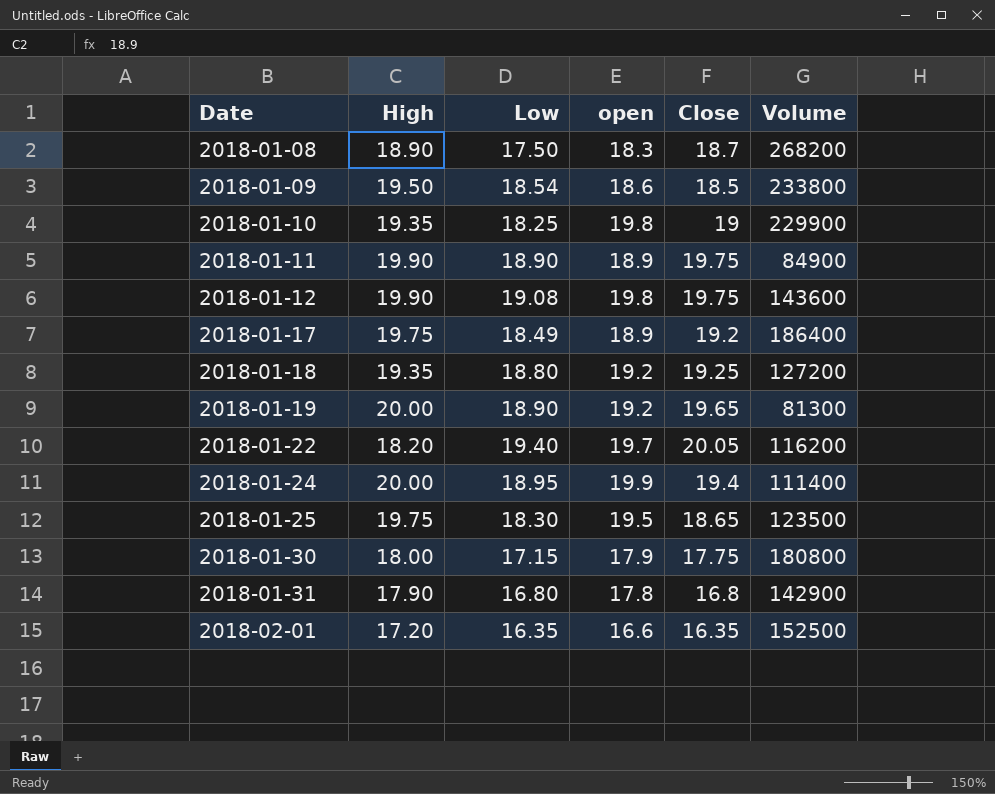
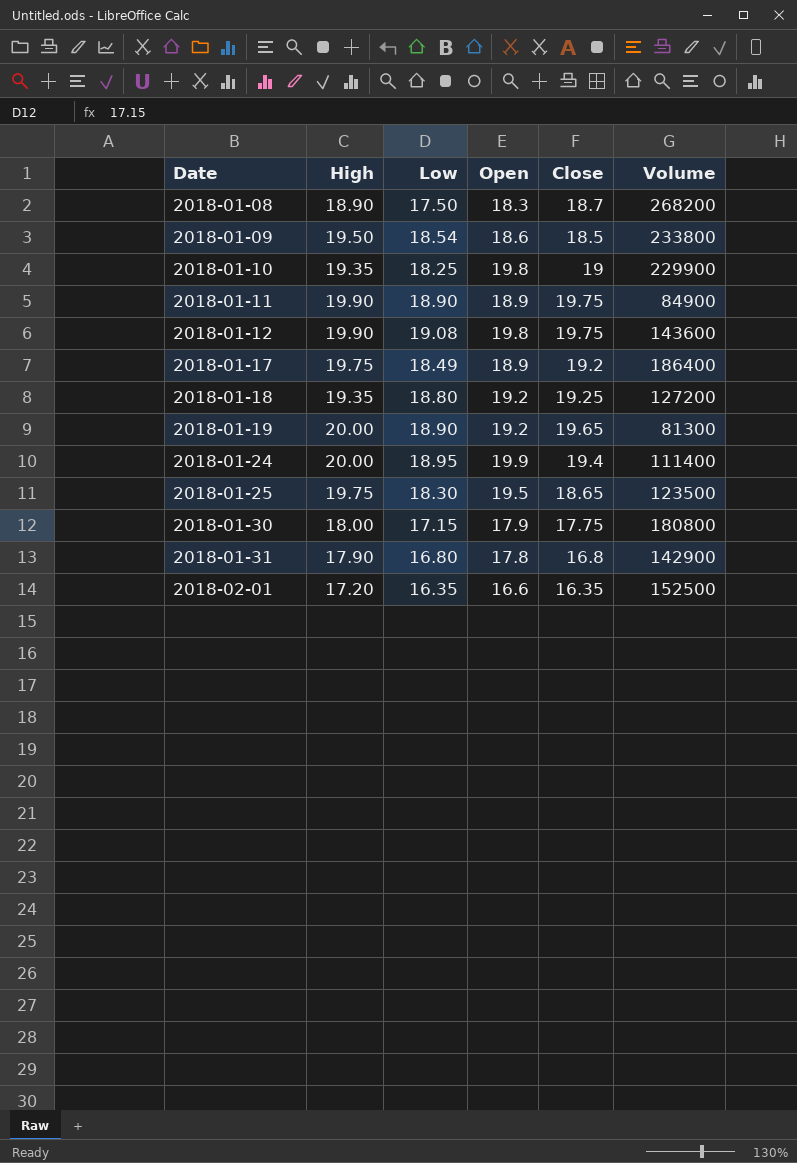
column name: open -> Open
row 2018-01-22: 18.20 | 19.40 | 19.7 | 20.05 | 116200 -> none

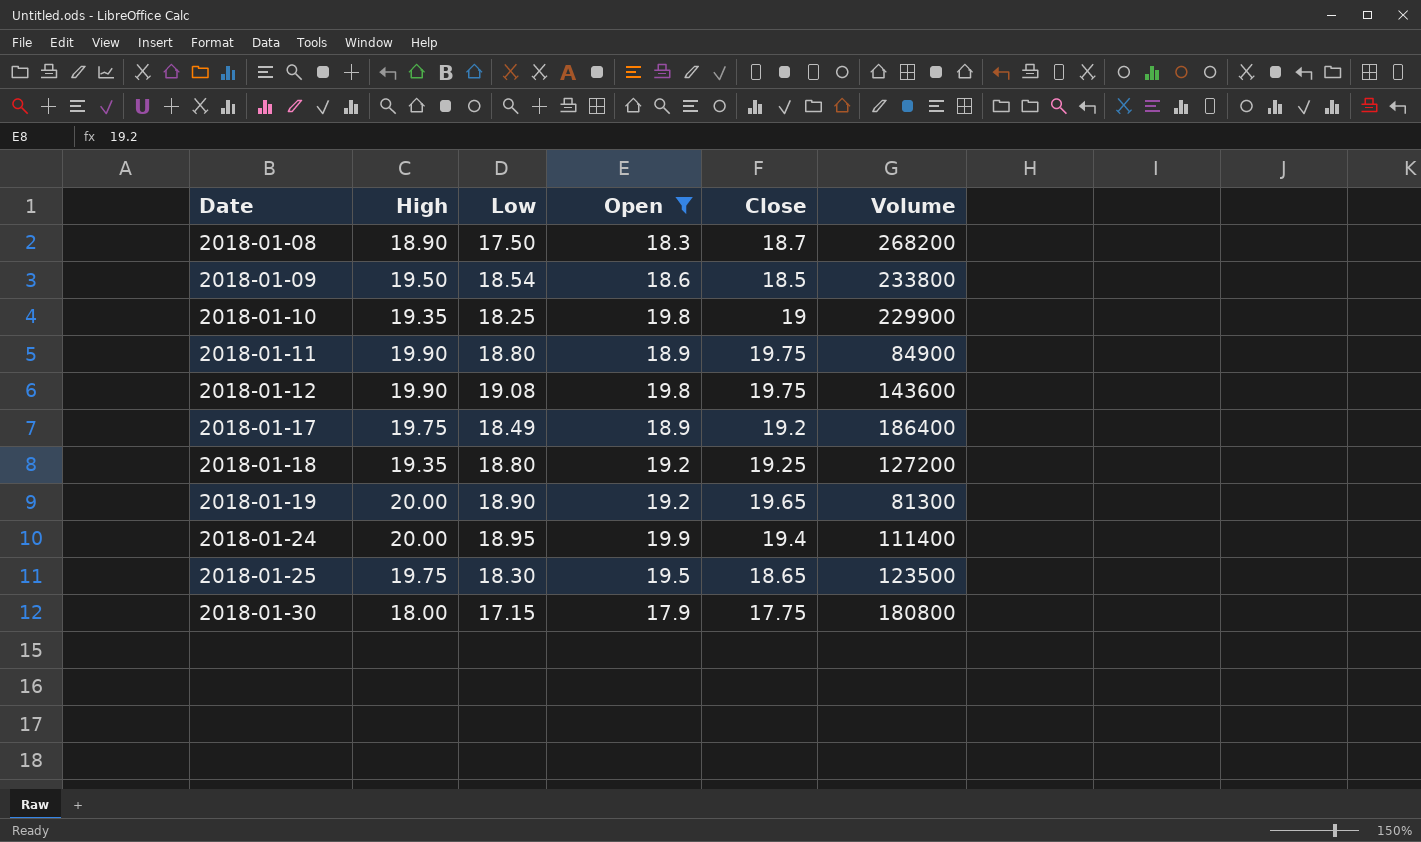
filter: none -> Open >= 17.9
2018-01-11 | Low: 18.90 -> 18.80

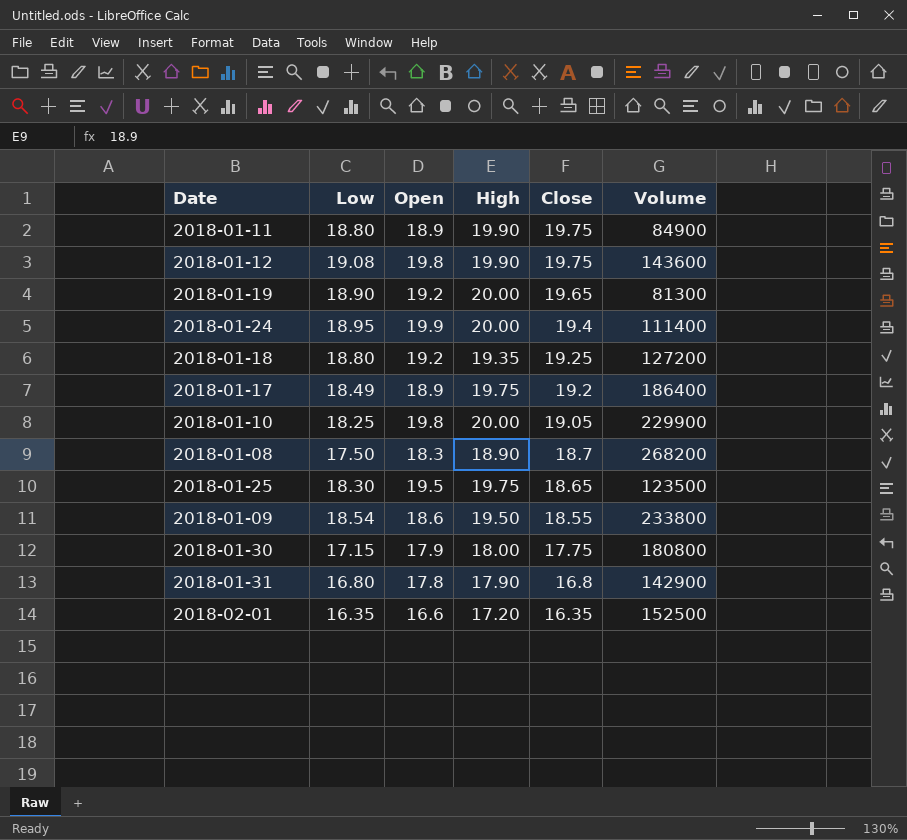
filter: Open >= 17.9 -> none
row order: Date ascending -> Close descending
column High | position: 2 -> 4
2018-01-10 | High: 19.35 -> 20.00
2018-01-10 | Close: 19 -> 19.05
2018-01-09 | Close: 18.5 -> 18.55

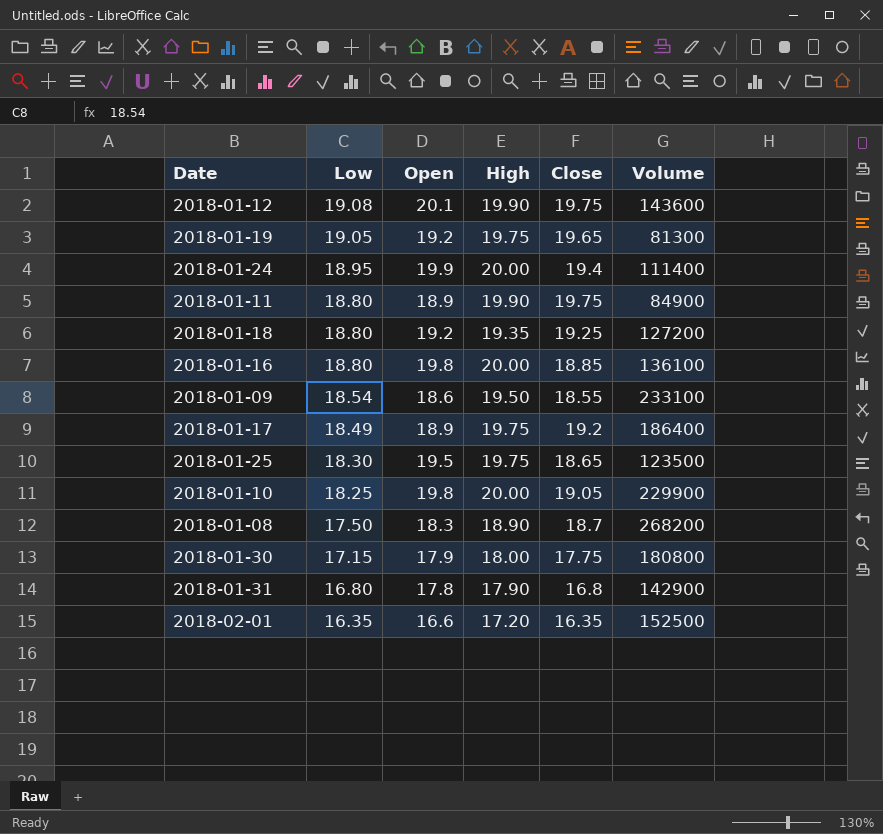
row order: Close descending -> Low descending
2018-01-12 | Open: 19.8 -> 20.1
2018-01-19 | Low: 18.90 -> 19.05
2018-01-19 | High: 20.00 -> 19.75
row 2018-01-16: none -> 18.80 | 19.8 | 20.00 | 18.85 | 136100
2018-01-09 | Volume: 233800 -> 233100

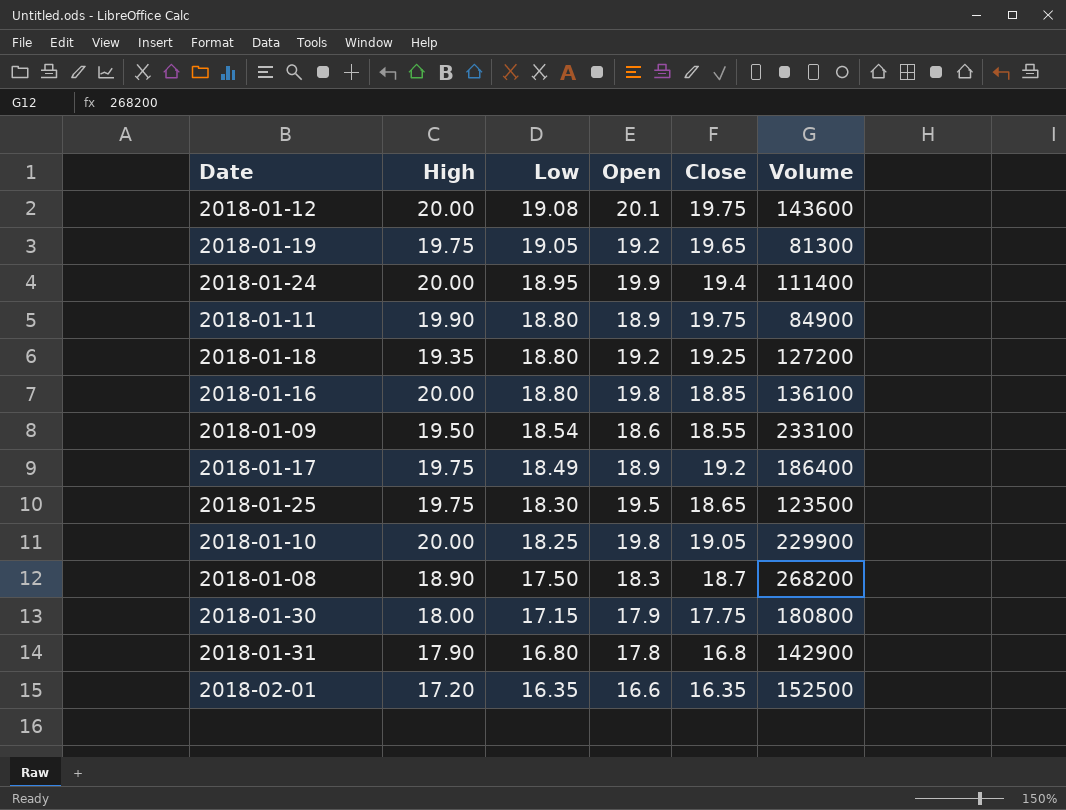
column High | position: 4 -> 2
2018-01-12 | High: 19.90 -> 20.00

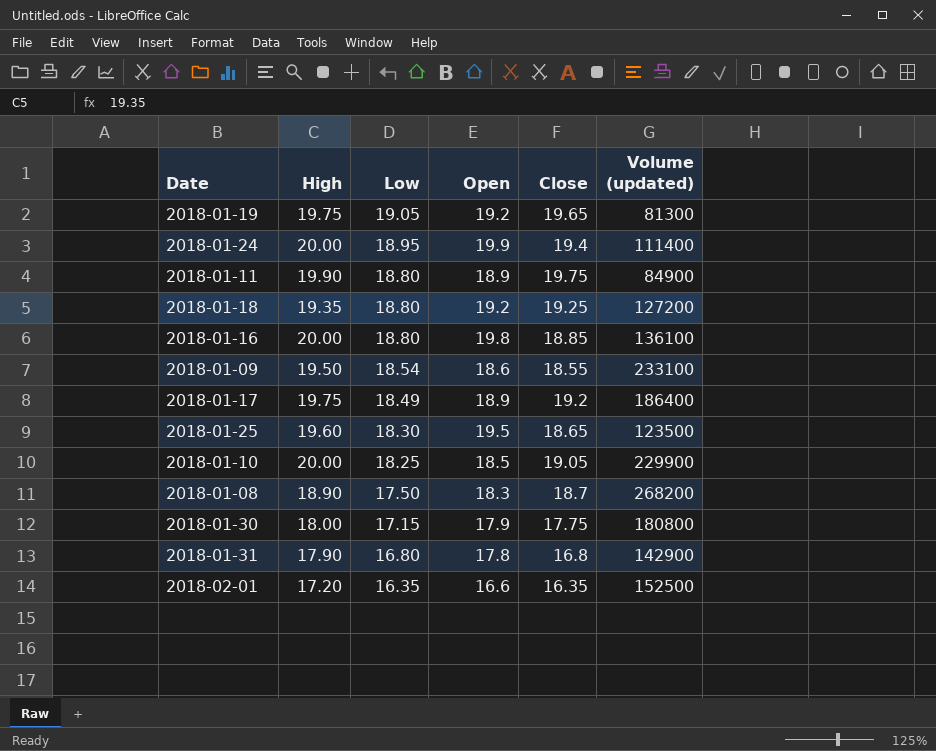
column name: Volume -> Volume (updated)
row 2018-01-12: 20.00 | 19.08 | 20.1 | 19.75 | 143600 -> none
2018-01-25 | High: 19.75 -> 19.60
2018-01-10 | Open: 19.8 -> 18.5

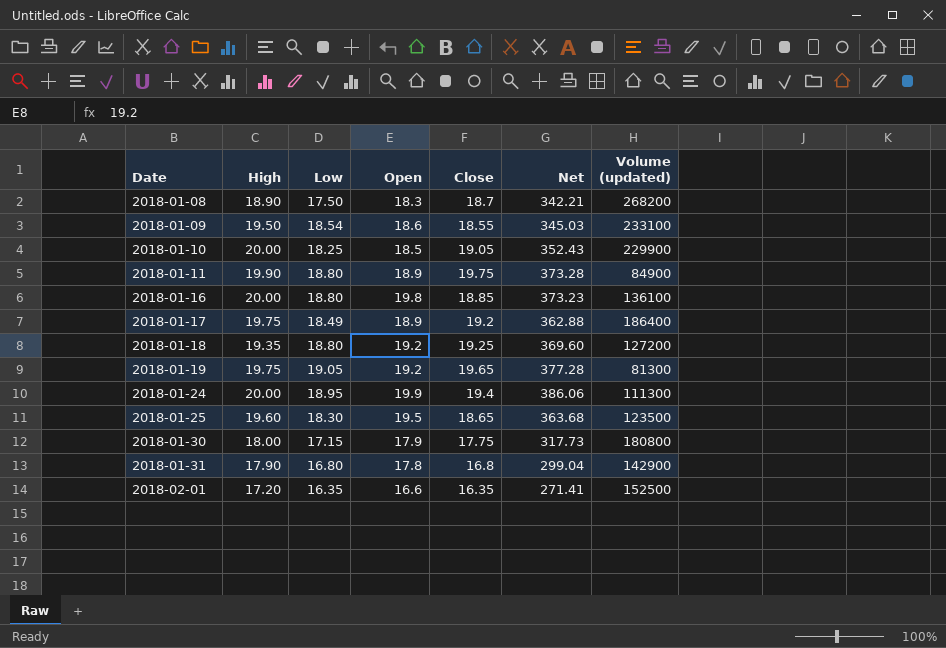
row order: Low descending -> Date ascending
column Net | formula: none -> [Open] * [Close]
2018-01-24 | Volume (updated): 111400 -> 111300

